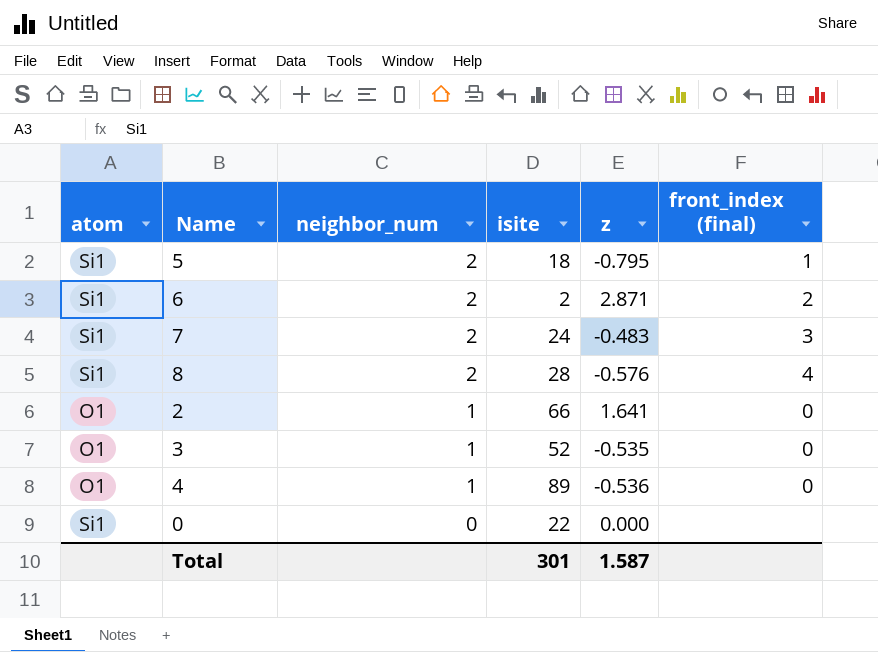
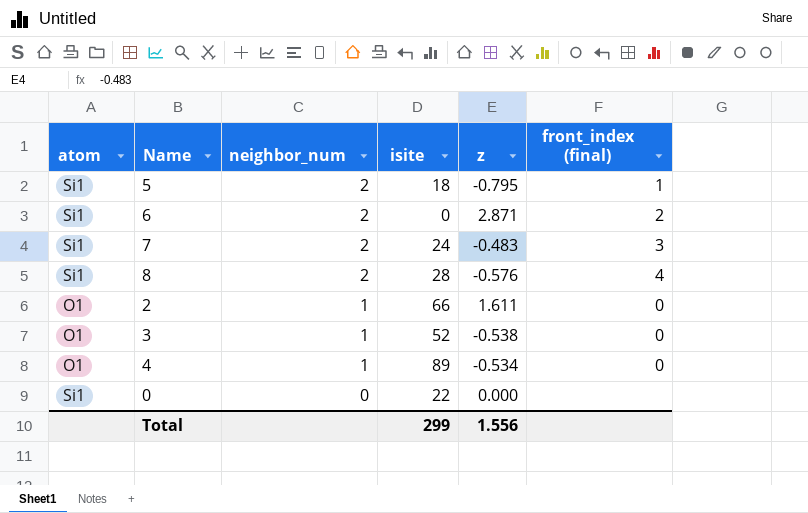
6 | isite: 2 -> 0
2 | z: 1.641 -> 1.611
3 | z: -0.535 -> -0.538
4 | z: -0.536 -> -0.534
Total | isite: 301 -> 299
Total | z: 1.587 -> 1.556

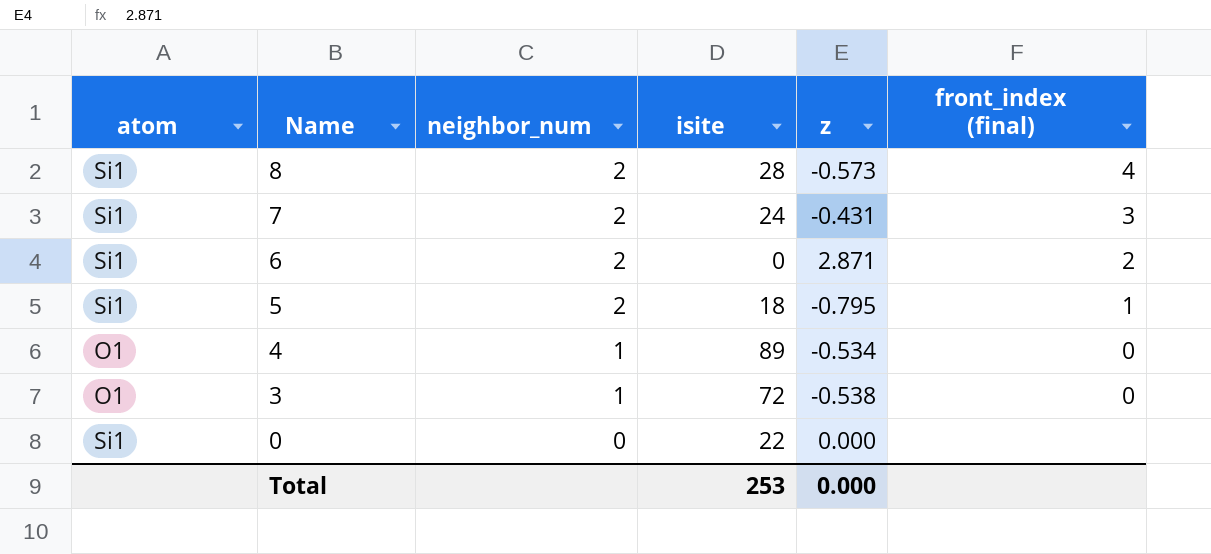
row order: neighbor_num descending -> Name descending
row 2: O1 | 1 | 66 | 1.611 | 0 -> none
8 | z: -0.576 -> -0.573
7 | z: -0.483 -> -0.431
3 | isite: 52 -> 72
Total | isite: 299 -> 253
Total | z: 1.556 -> 0.000

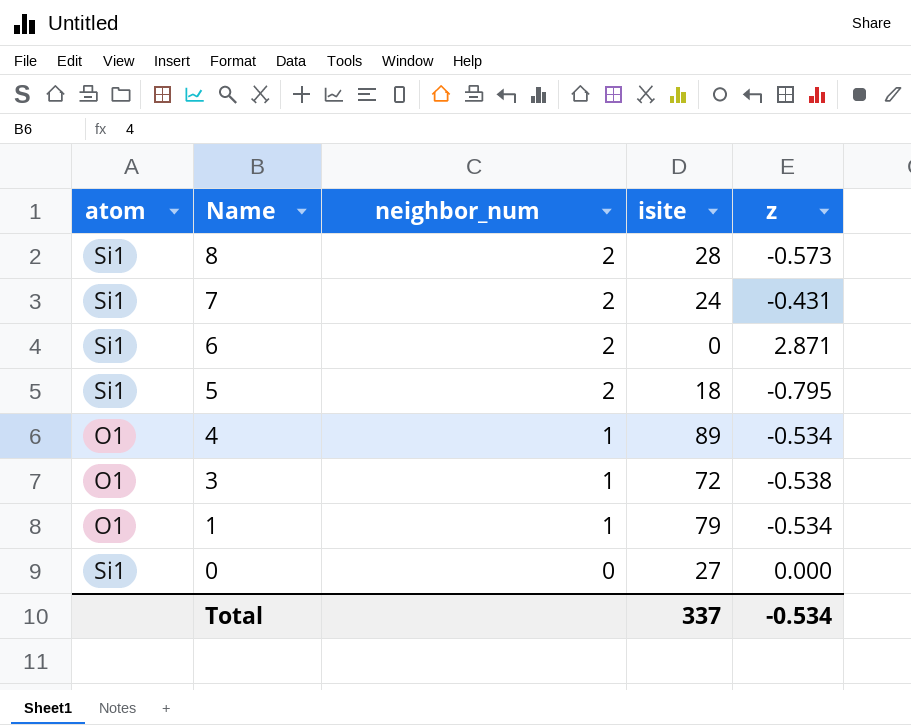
column front_index (final) | position: 6 -> none
row 1: none -> O1 | 1 | 79 | -0.534
0 | isite: 22 -> 27
Total | isite: 253 -> 337
Total | z: 0.000 -> -0.534

